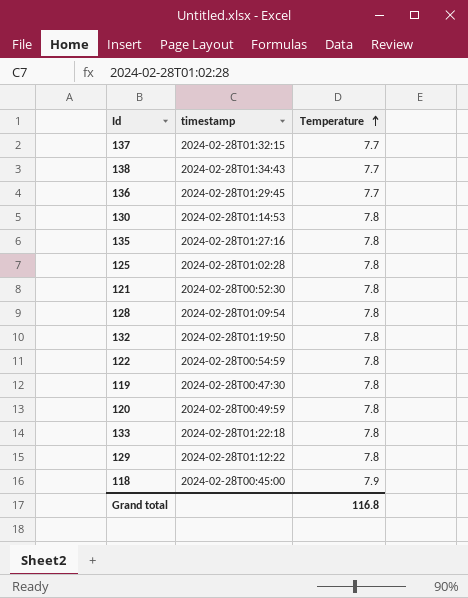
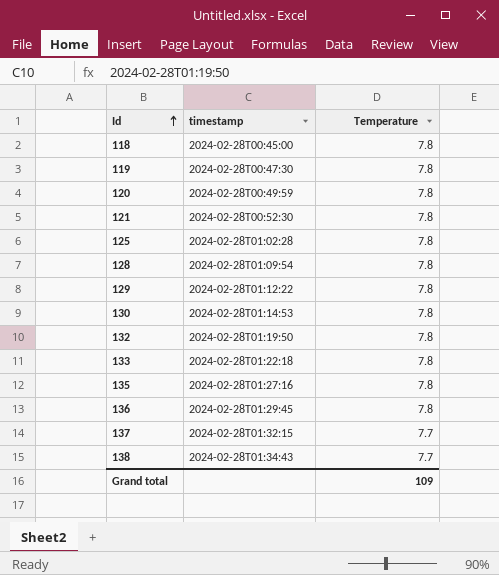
row order: Temperature ascending -> Id ascending
row 122: 2024-02-28T00:54:59 | 7.8 -> none
118 | Temperature: 7.9 -> 7.8
136 | Temperature: 7.7 -> 7.8
Grand total | Temperature: 116.8 -> 109

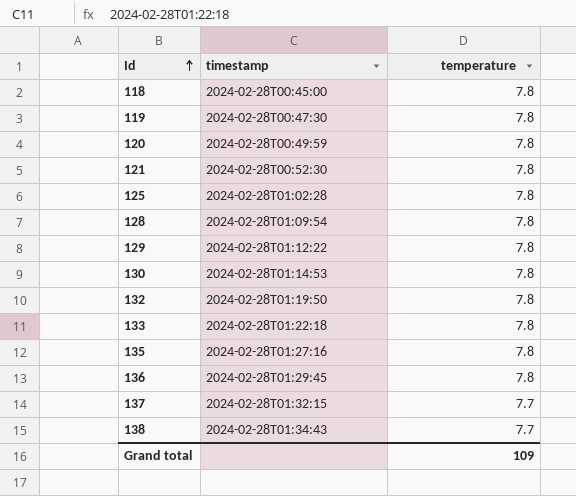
column name: Temperature -> temperature

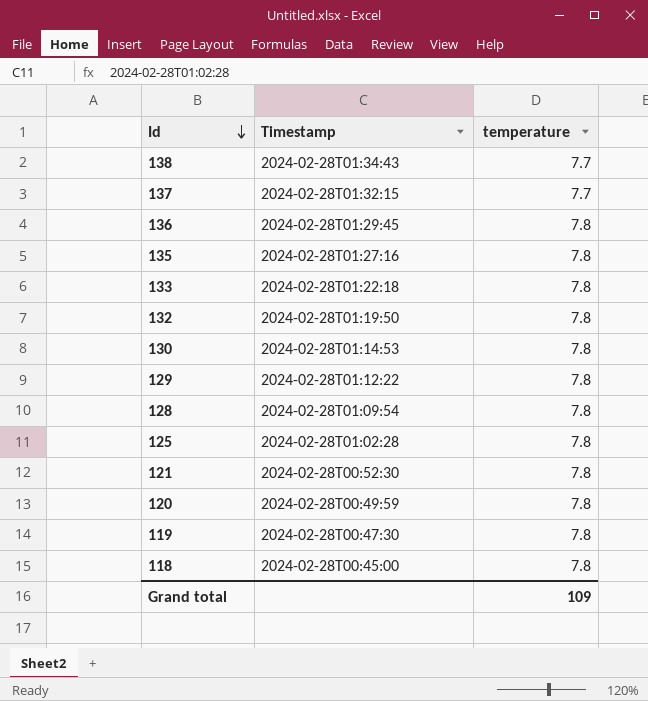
row order: Id ascending -> Id descending
column name: timestamp -> Timestamp

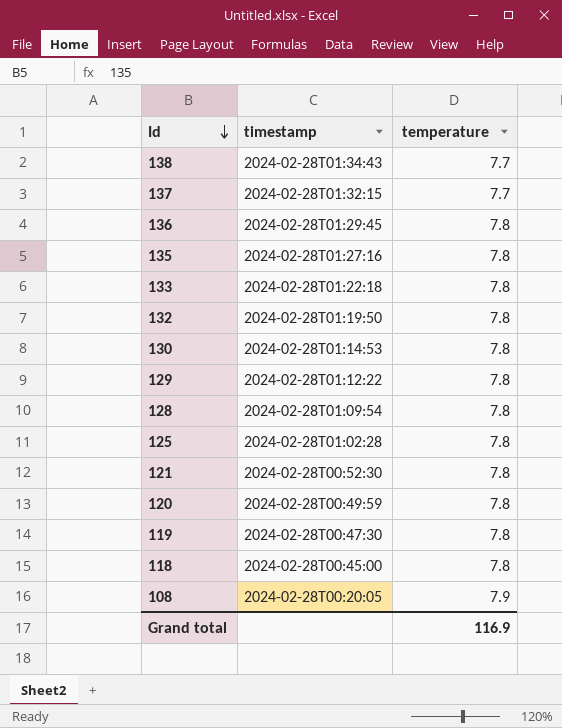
column name: Timestamp -> timestamp
row 108: none -> 2024-02-28T00:20:05 | 7.9
Grand total | temperature: 109 -> 116.9

